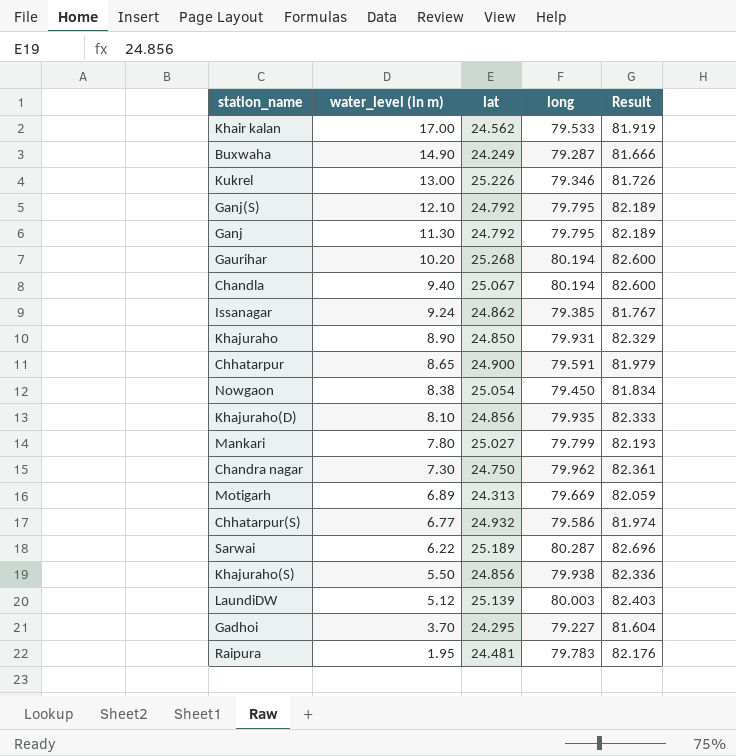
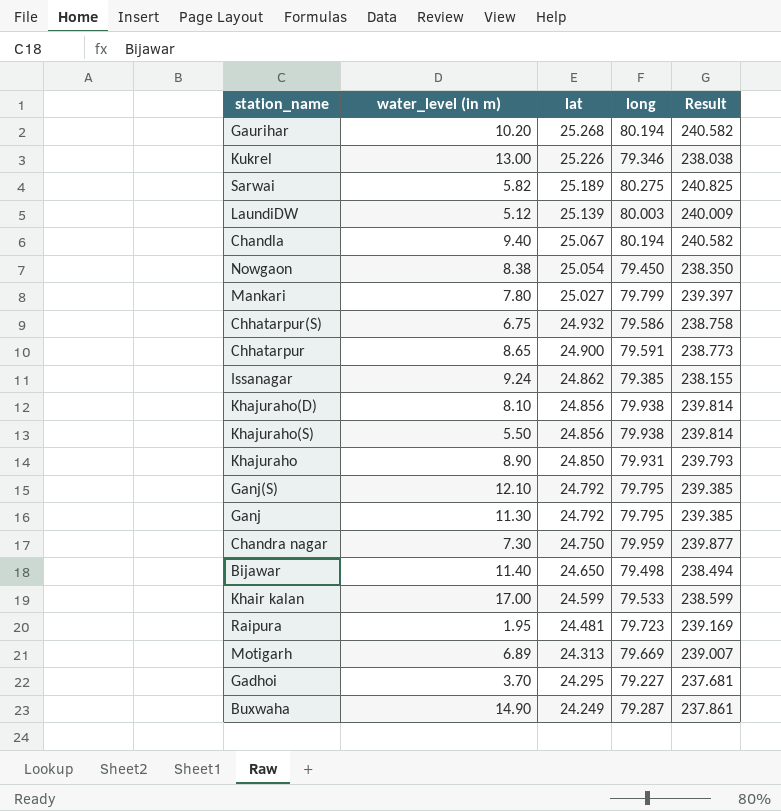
row order: water_level (in m) descending -> lat descending
column Result | formula: [long] * 1.03 -> [long] * 3
Sarwai | water_level (in m): 6.22 -> 5.82
Sarwai | long: 80.287 -> 80.275
Chhatarpur(S) | water_level (in m): 6.77 -> 6.75
Khajuraho(D) | long: 79.935 -> 79.938
Chandra nagar | long: 79.962 -> 79.959
row Bijawar: none -> 11.40 | 24.650 | 79.498 | 238.494
Khair kalan | lat: 24.562 -> 24.599
Raipura | long: 79.783 -> 79.723

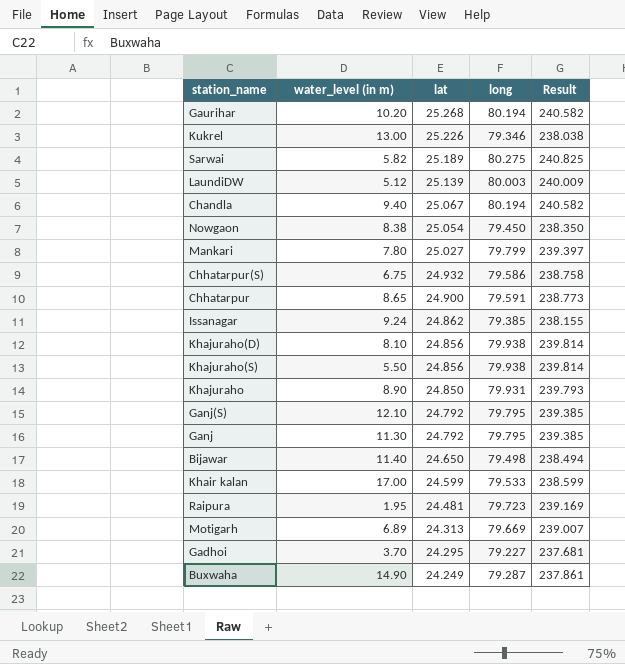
row Chandra nagar: 7.30 | 24.750 | 79.959 | 239.877 -> none

